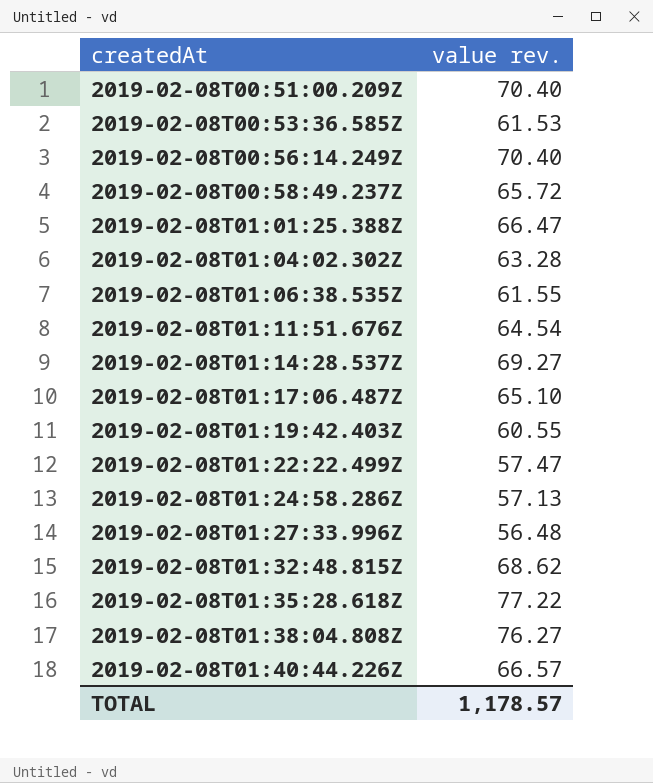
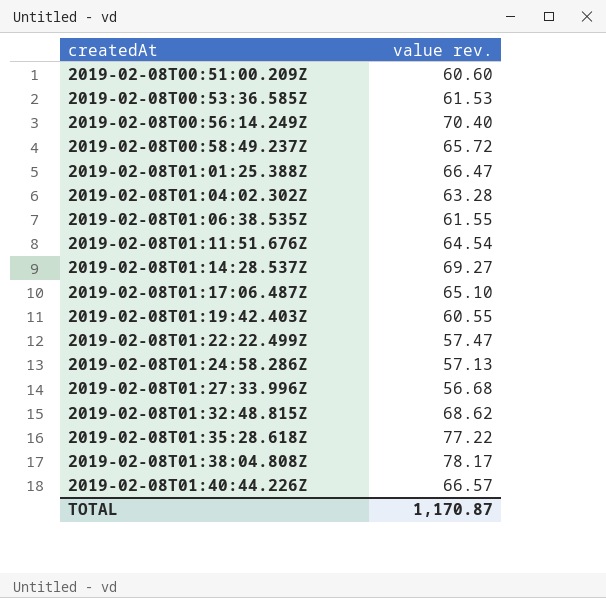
2019-02-08T00:51:00.209Z | value rev.: 70.40 -> 60.60
2019-02-08T01:27:33.996Z | value rev.: 56.48 -> 56.68
2019-02-08T01:38:04.808Z | value rev.: 76.27 -> 78.17
TOTAL | value rev.: 1,178.57 -> 1,170.87

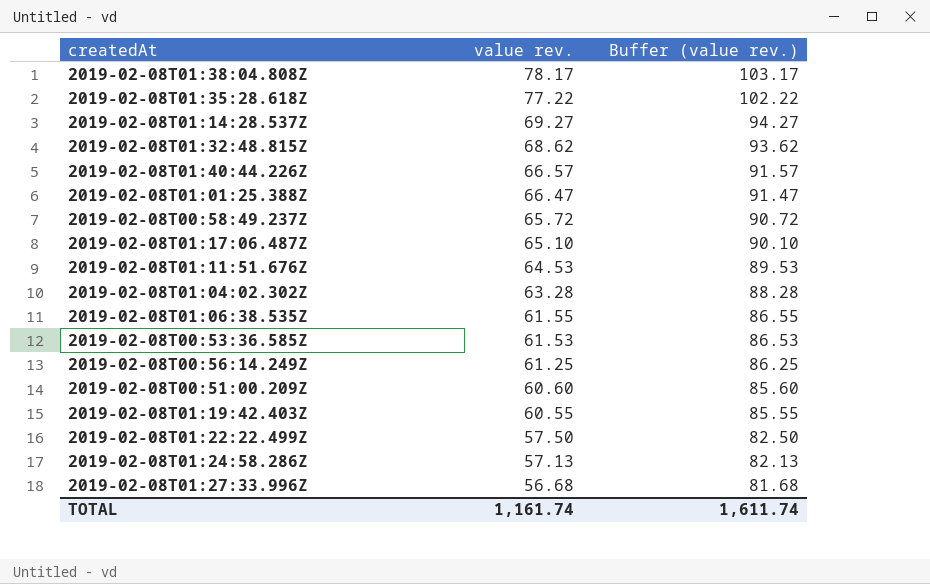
row order: createdAt ascending -> value rev. descending
column Buffer (value rev.) | formula: none -> [value rev.] + 25
2019-02-08T01:11:51.676Z | value rev.: 64.54 -> 64.53
2019-02-08T00:56:14.249Z | value rev.: 70.40 -> 61.25
2019-02-08T01:22:22.499Z | value rev.: 57.47 -> 57.50
TOTAL | value rev.: 1,170.87 -> 1,161.74

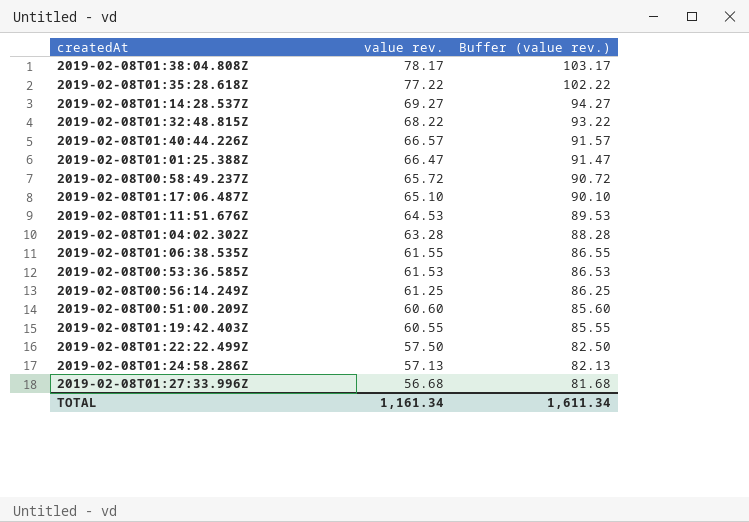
2019-02-08T01:32:48.815Z | value rev.: 68.62 -> 68.22
2019-02-08T01:32:48.815Z | Buffer (value rev.): 93.62 -> 93.22
TOTAL | value rev.: 1,161.74 -> 1,161.34
TOTAL | Buffer (value rev.): 1,611.74 -> 1,611.34

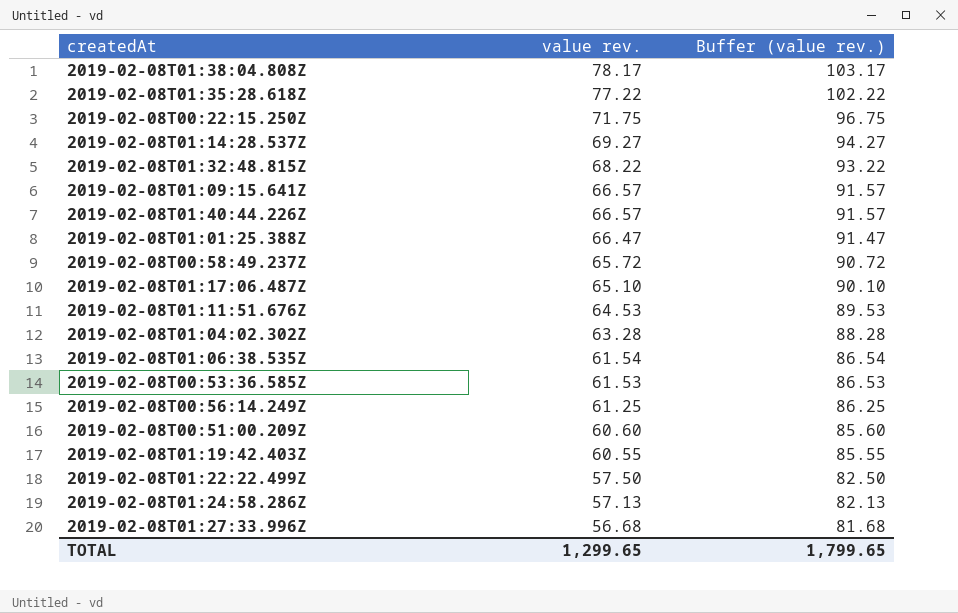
row 2019-02-08T00:22:15.250Z: none -> 71.75 | 96.75
row 2019-02-08T01:09:15.641Z: none -> 66.57 | 91.57
2019-02-08T01:06:38.535Z | value rev.: 61.55 -> 61.54
2019-02-08T01:06:38.535Z | Buffer (value rev.): 86.55 -> 86.54
TOTAL | value rev.: 1,161.34 -> 1,299.65
TOTAL | Buffer (value rev.): 1,611.34 -> 1,799.65

